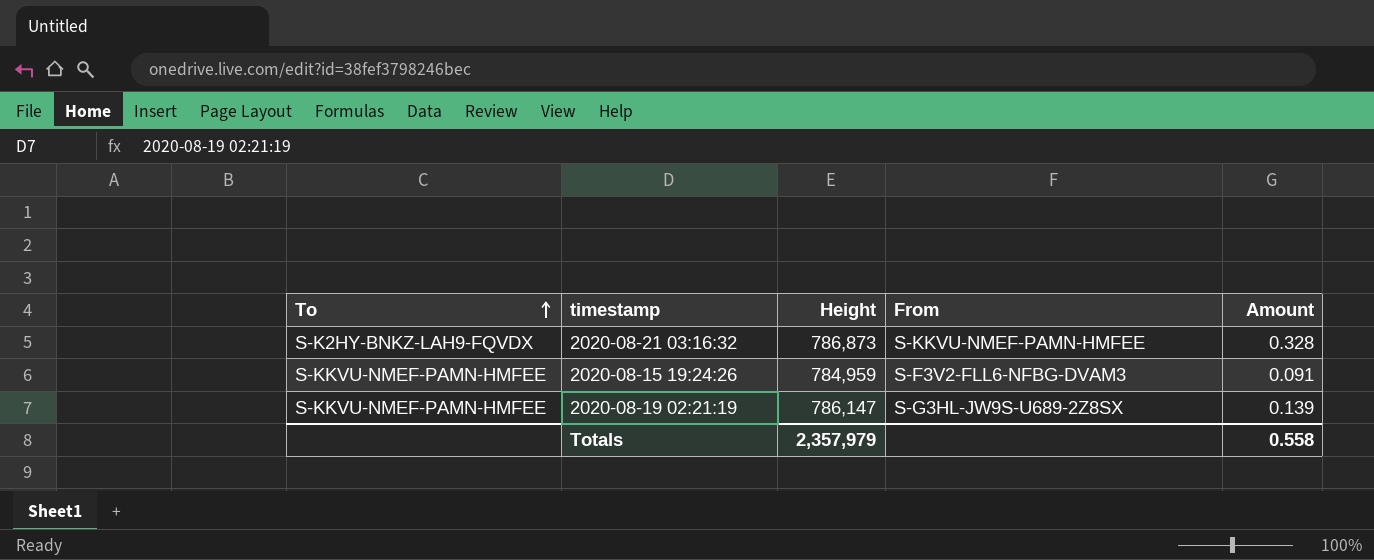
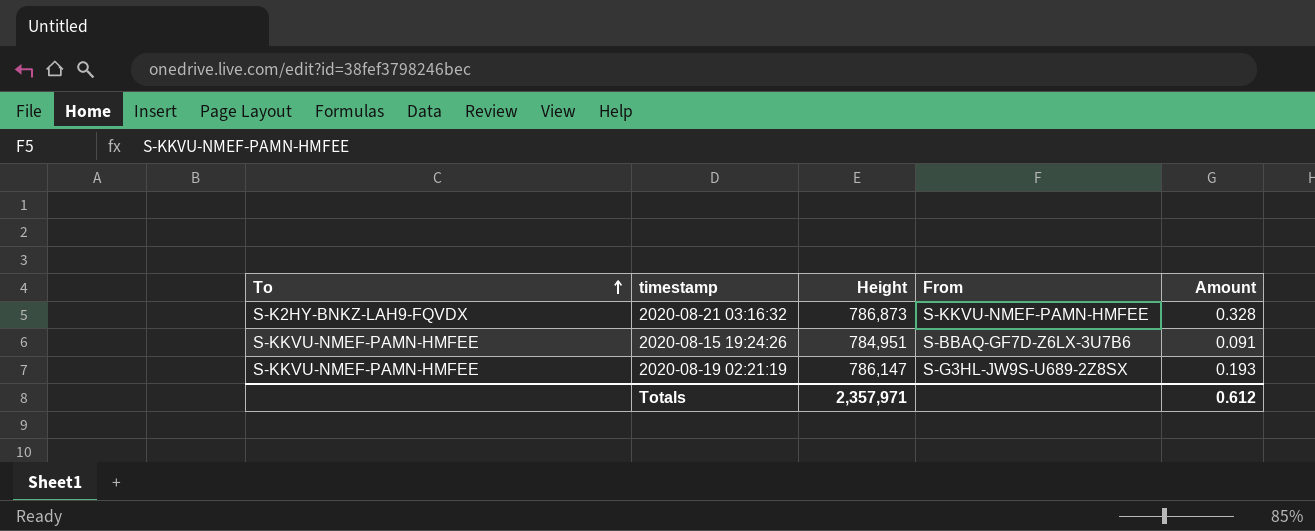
2020-08-15 19:24:26 | Height: 784,959 -> 784,951
2020-08-15 19:24:26 | From: S-F3V2-FLL6-NFBG-DVAM3 -> S-BBAQ-GF7D-Z6LX-3U7B6
2020-08-19 02:21:19 | Amount: 0.139 -> 0.193
Totals | Height: 2,357,979 -> 2,357,971
Totals | Amount: 0.558 -> 0.612

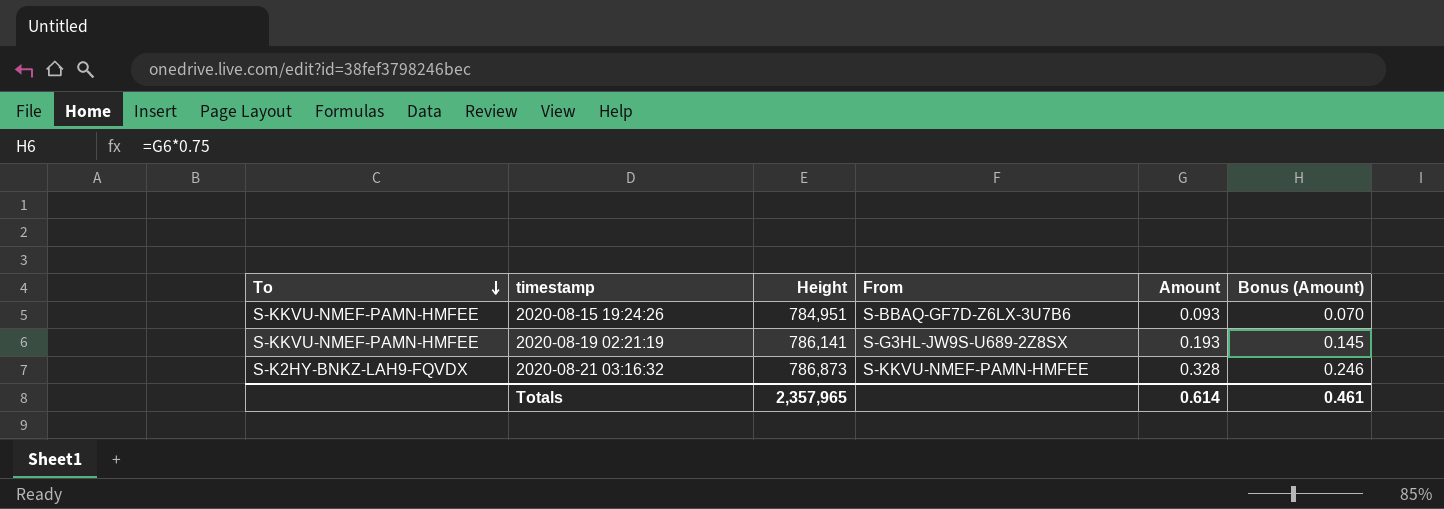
row order: To ascending -> To descending
column Bonus (Amount) | formula: none -> [Amount] * 0.75
2020-08-15 19:24:26 | Amount: 0.091 -> 0.093
2020-08-19 02:21:19 | Height: 786,147 -> 786,141
Totals | Height: 2,357,971 -> 2,357,965
Totals | Amount: 0.612 -> 0.614

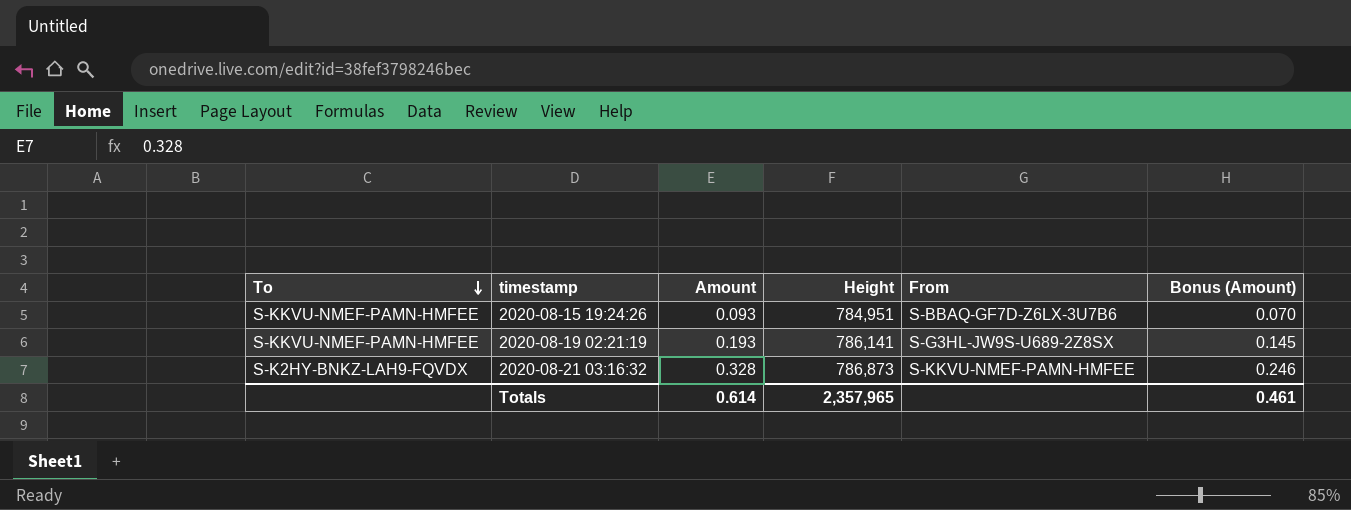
column Amount | position: 5 -> 3

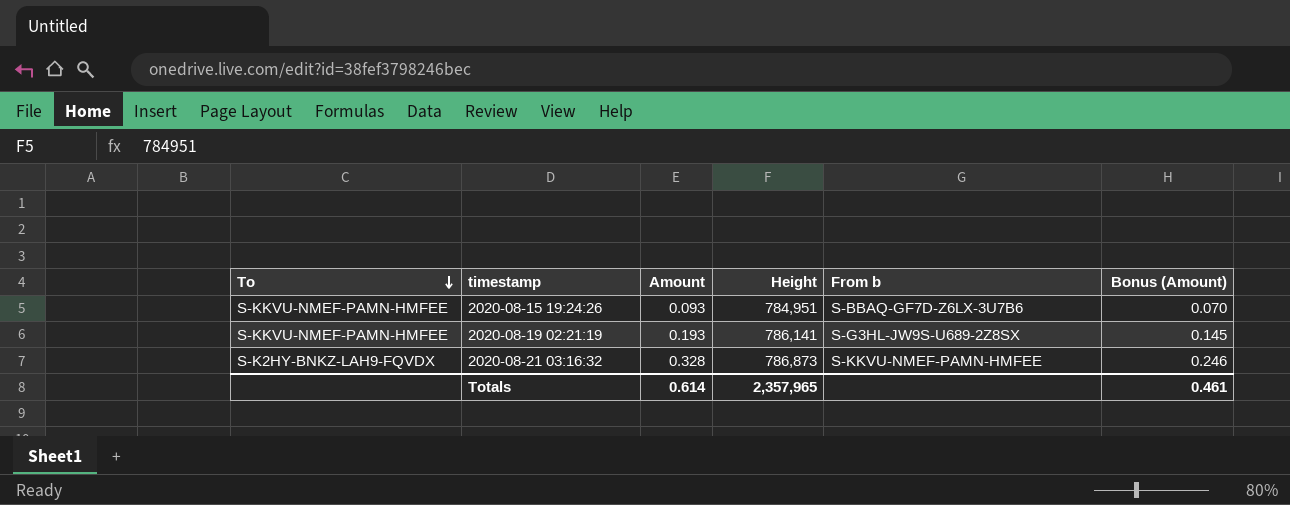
column name: From -> From b

